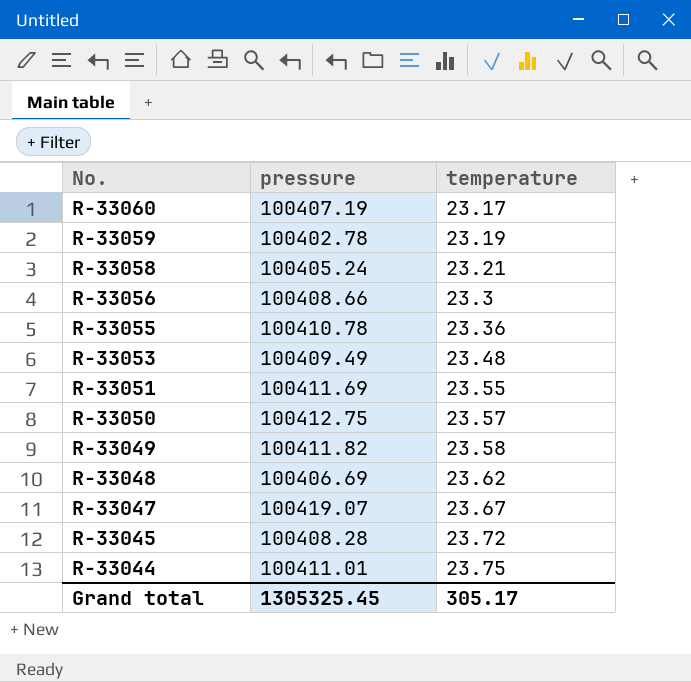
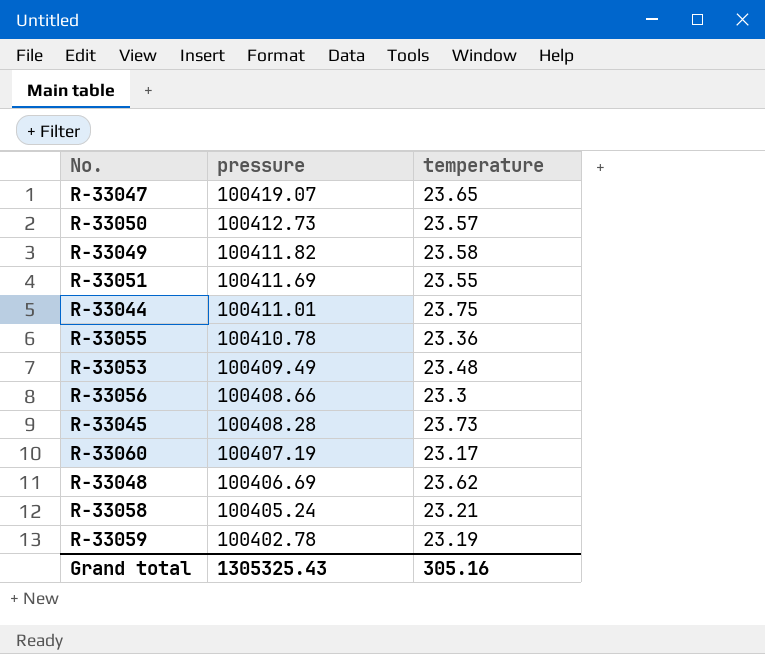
row order: No. descending -> pressure descending
R-33047 | temperature: 23.67 -> 23.65
R-33050 | pressure: 100412.75 -> 100412.73
R-33045 | temperature: 23.72 -> 23.73
Grand total | pressure: 1305325.45 -> 1305325.43
Grand total | temperature: 305.17 -> 305.16

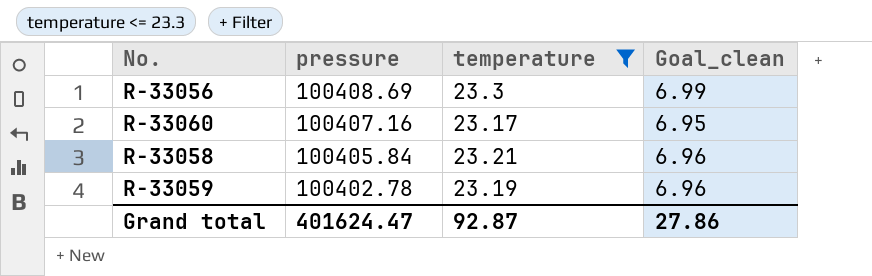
filter: none -> temperature <= 23.3
column Goal_clean | formula: none -> [temperature] * 0.3
R-33056 | pressure: 100408.66 -> 100408.69
R-33060 | pressure: 100407.19 -> 100407.16
R-33058 | pressure: 100405.24 -> 100405.84
Grand total | pressure: 1305325.43 -> 401624.47
Grand total | temperature: 305.16 -> 92.87

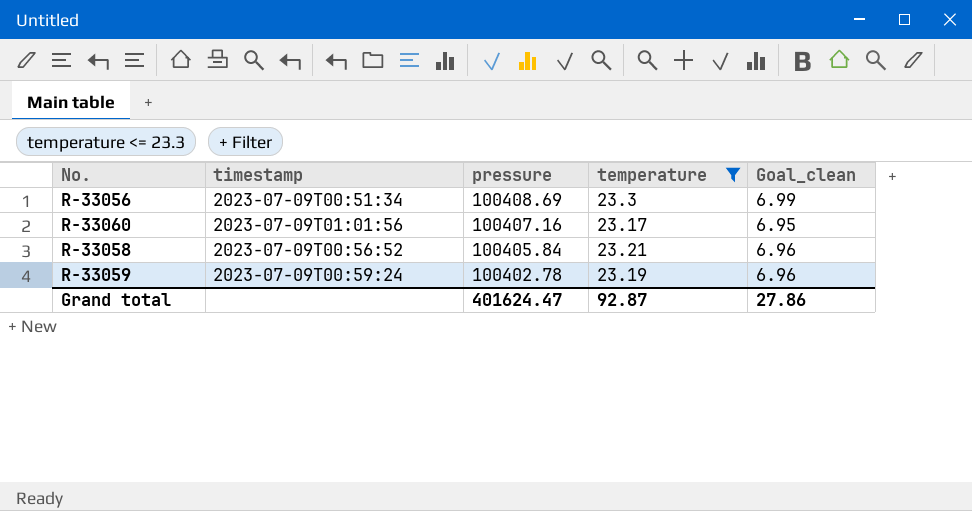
column timestamp | position: none -> 2

